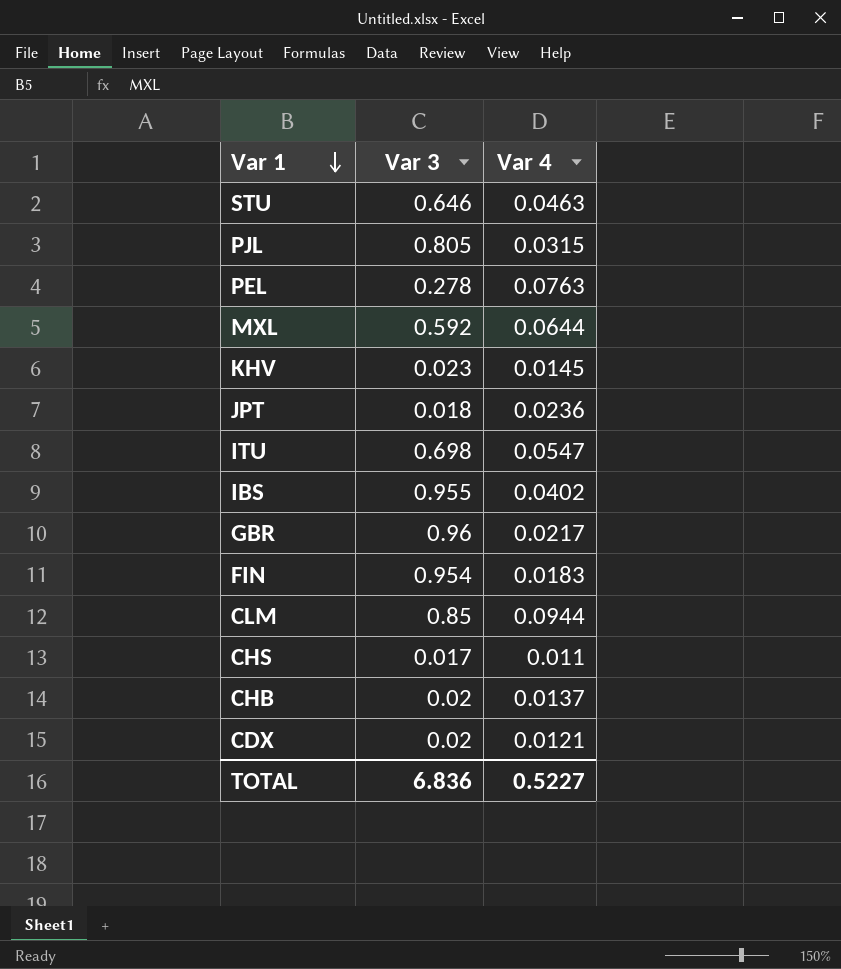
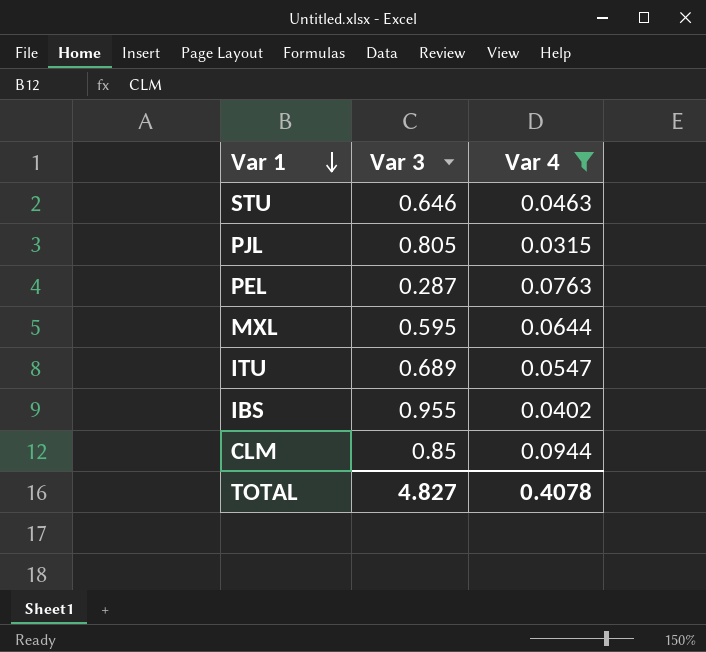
filter: none -> Var 4 >= 0.0315
PEL | Var 3: 0.278 -> 0.287
MXL | Var 3: 0.592 -> 0.595
ITU | Var 3: 0.698 -> 0.689
TOTAL | Var 3: 6.836 -> 4.827
TOTAL | Var 4: 0.5227 -> 0.4078

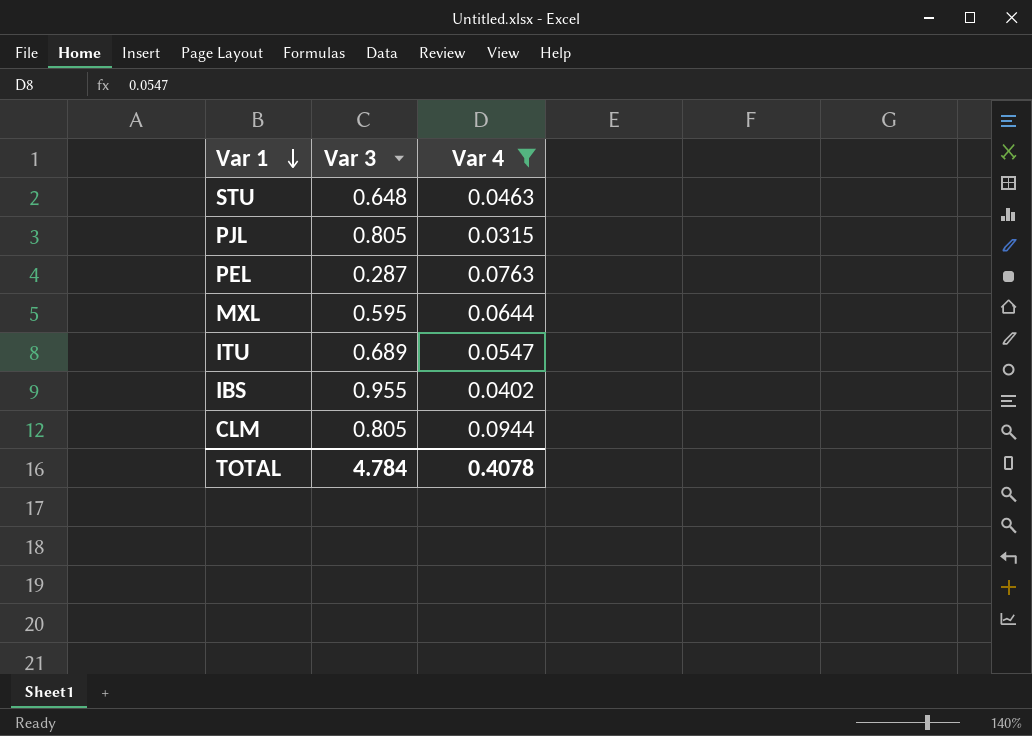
STU | Var 3: 0.646 -> 0.648
CLM | Var 3: 0.85 -> 0.805
TOTAL | Var 3: 4.827 -> 4.784

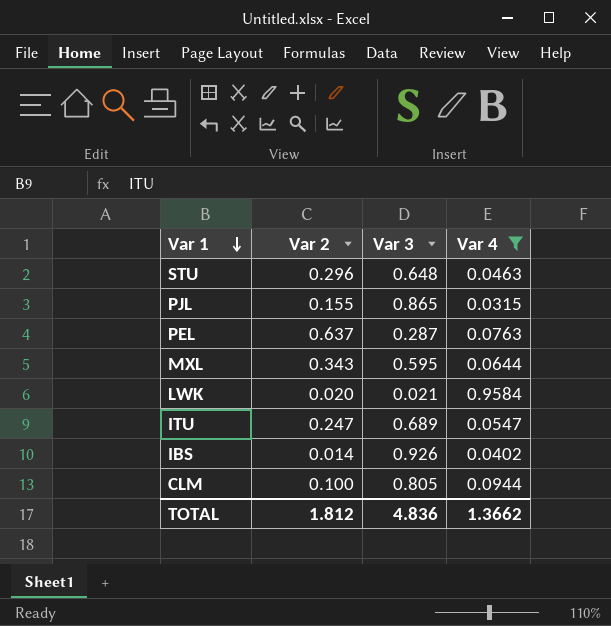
column Var 2 | position: none -> 2
PJL | Var 3: 0.805 -> 0.865
row LWK: none -> 0.020 | 0.021 | 0.9584
IBS | Var 3: 0.955 -> 0.926
TOTAL | Var 3: 4.784 -> 4.836
TOTAL | Var 4: 0.4078 -> 1.3662

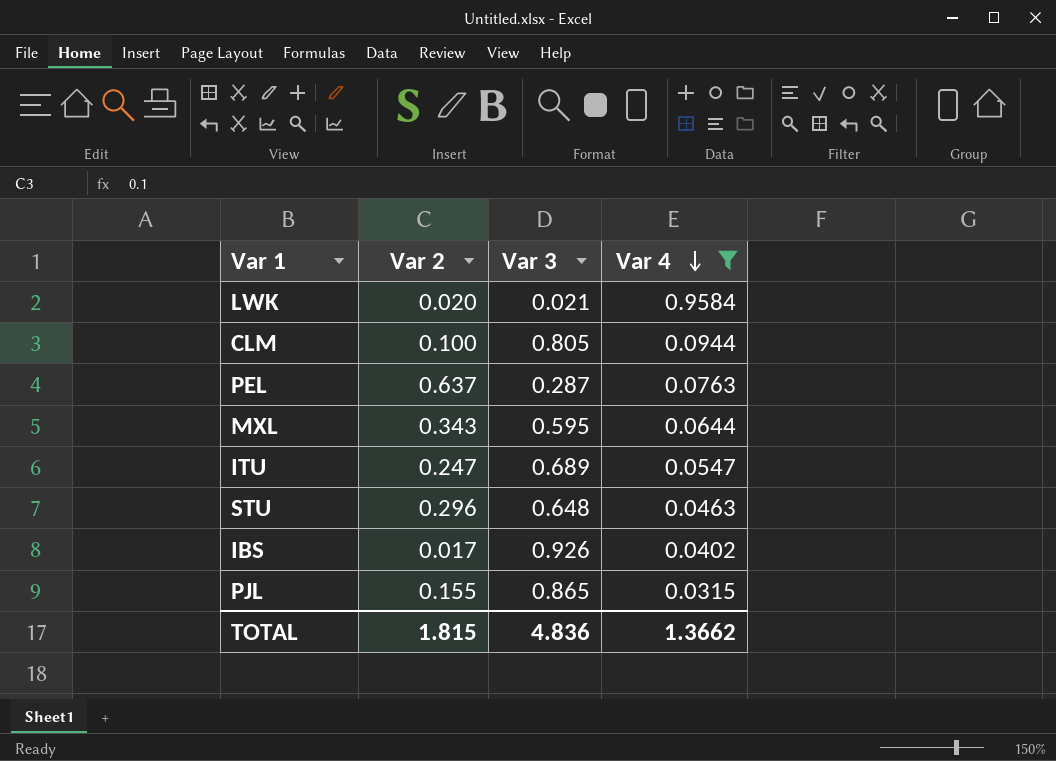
row order: Var 1 descending -> Var 4 descending
IBS | Var 2: 0.014 -> 0.017
TOTAL | Var 2: 1.812 -> 1.815

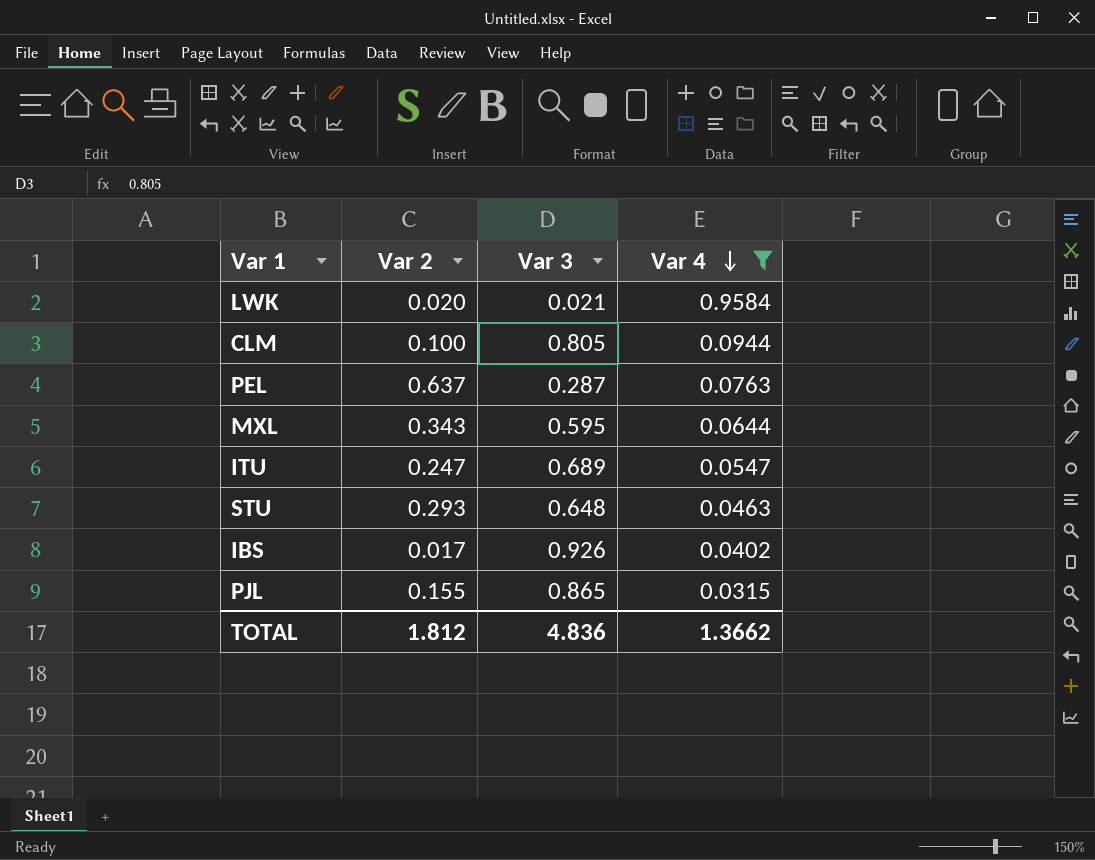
STU | Var 2: 0.296 -> 0.293
TOTAL | Var 2: 1.815 -> 1.812

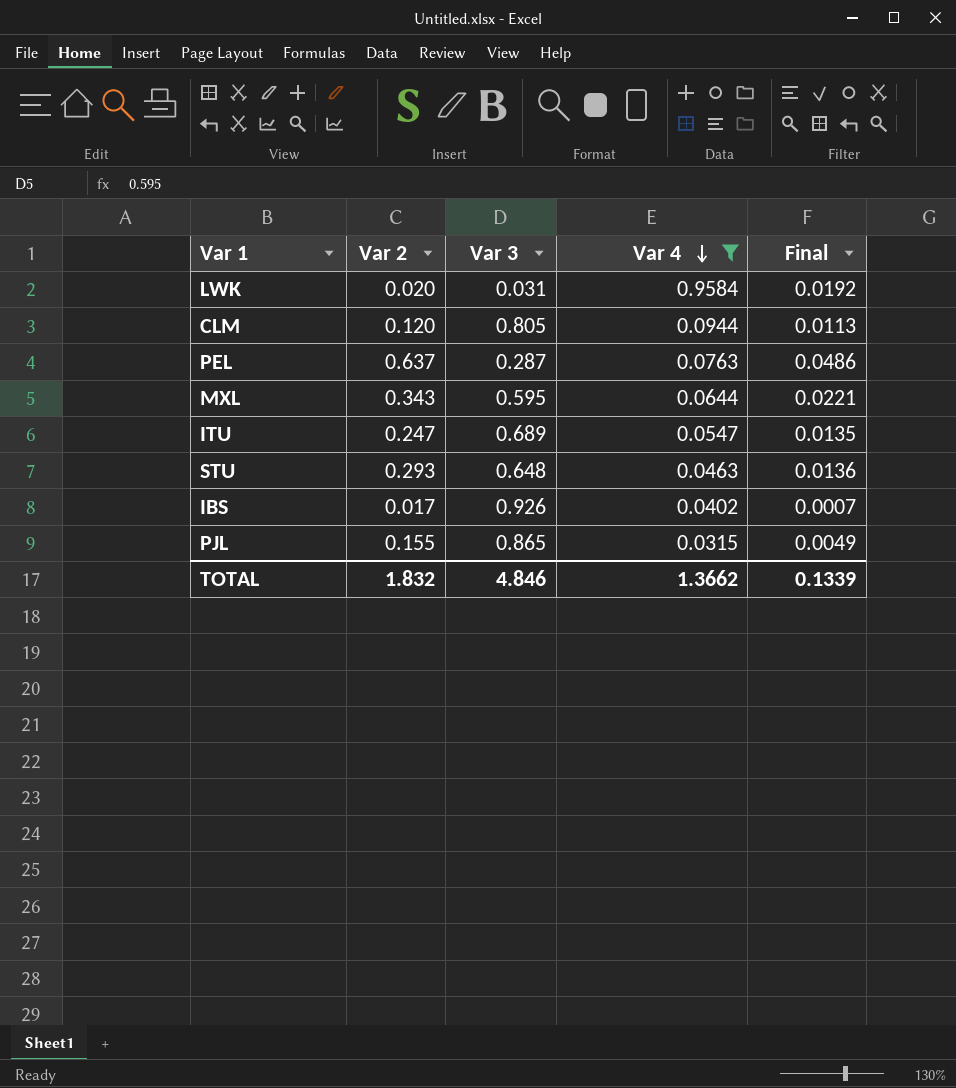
column Final | formula: none -> [Var 2] * [Var 4]
LWK | Var 3: 0.021 -> 0.031
CLM | Var 2: 0.100 -> 0.120
TOTAL | Var 2: 1.812 -> 1.832
TOTAL | Var 3: 4.836 -> 4.846

